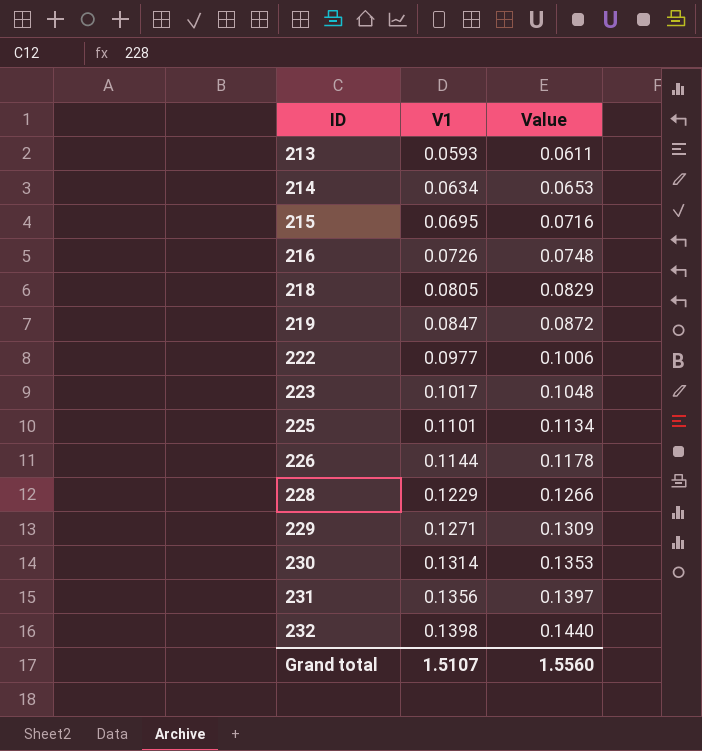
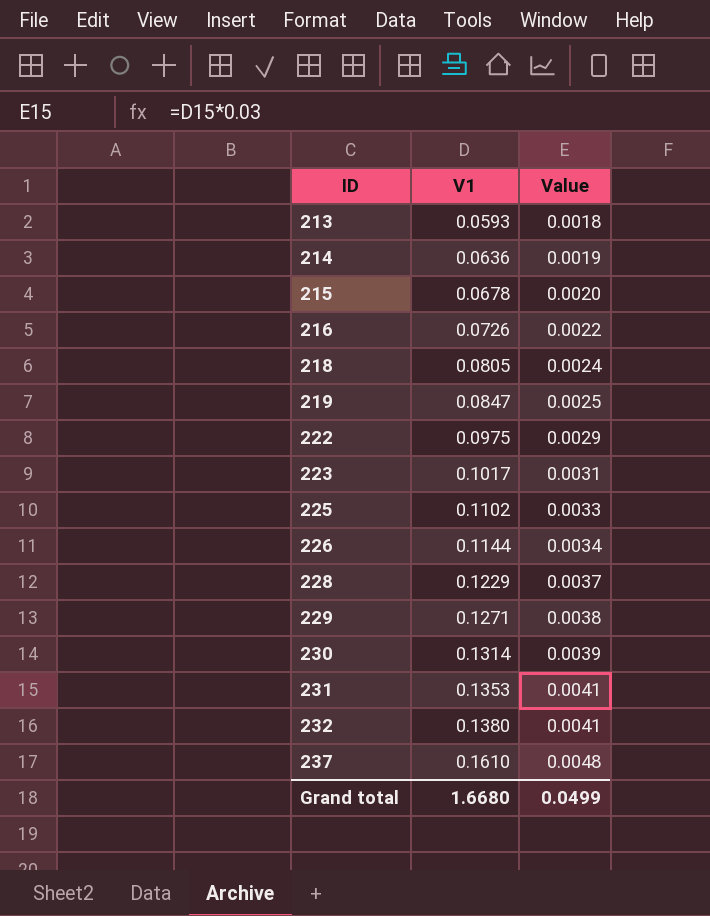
column Value | formula: [V1] * 1.03 -> [V1] * 0.03
214 | V1: 0.0634 -> 0.0636
215 | V1: 0.0695 -> 0.0678
222 | V1: 0.0977 -> 0.0975
225 | V1: 0.1101 -> 0.1102
231 | V1: 0.1356 -> 0.1353
232 | V1: 0.1398 -> 0.1380
row 237: none -> 0.1610 | 0.0048
Grand total | V1: 1.5107 -> 1.6680
Grand total | Value: 1.5560 -> 0.0499

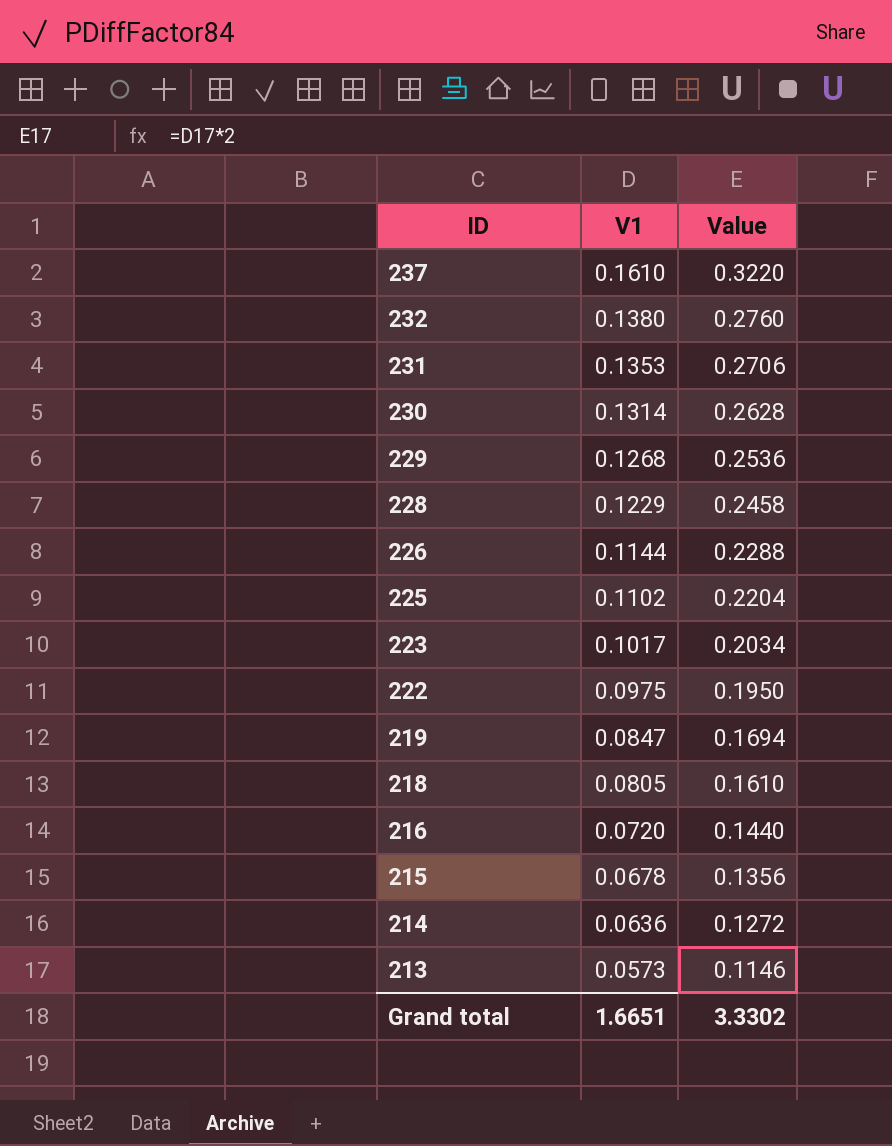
row order: ID ascending -> ID descending
column Value | formula: [V1] * 0.03 -> [V1] * 2
229 | V1: 0.1271 -> 0.1268
216 | V1: 0.0726 -> 0.0720
213 | V1: 0.0593 -> 0.0573
Grand total | V1: 1.6680 -> 1.6651
Grand total | Value: 0.0499 -> 3.3302

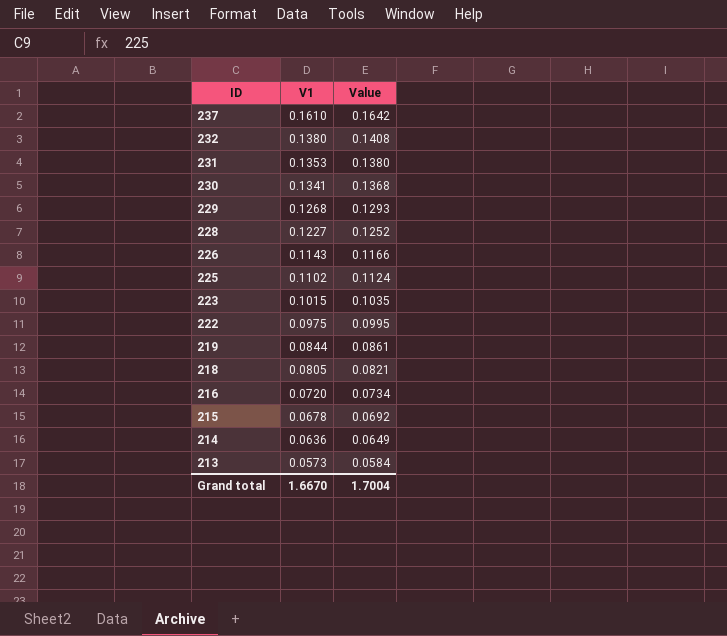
column Value | formula: [V1] * 2 -> [V1] * 1.02
230 | V1: 0.1314 -> 0.1341
228 | V1: 0.1229 -> 0.1227
226 | V1: 0.1144 -> 0.1143
223 | V1: 0.1017 -> 0.1015
219 | V1: 0.0847 -> 0.0844
Grand total | V1: 1.6651 -> 1.6670
Grand total | Value: 3.3302 -> 1.7004

